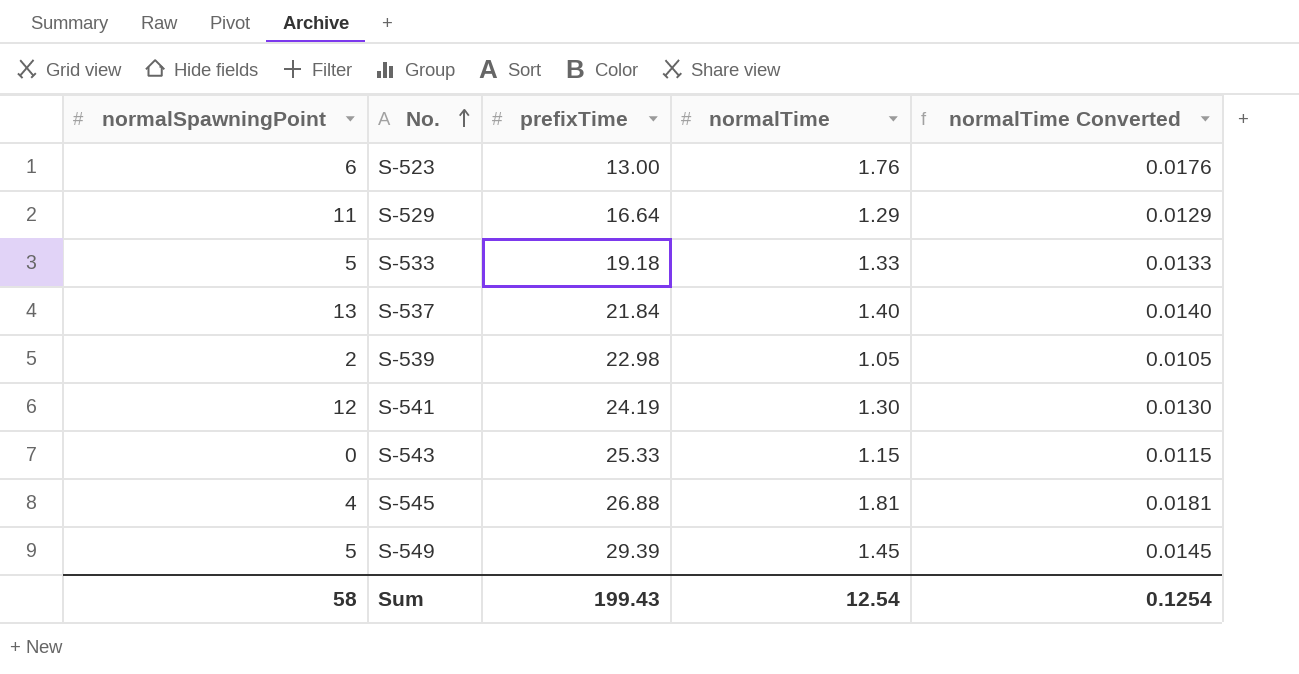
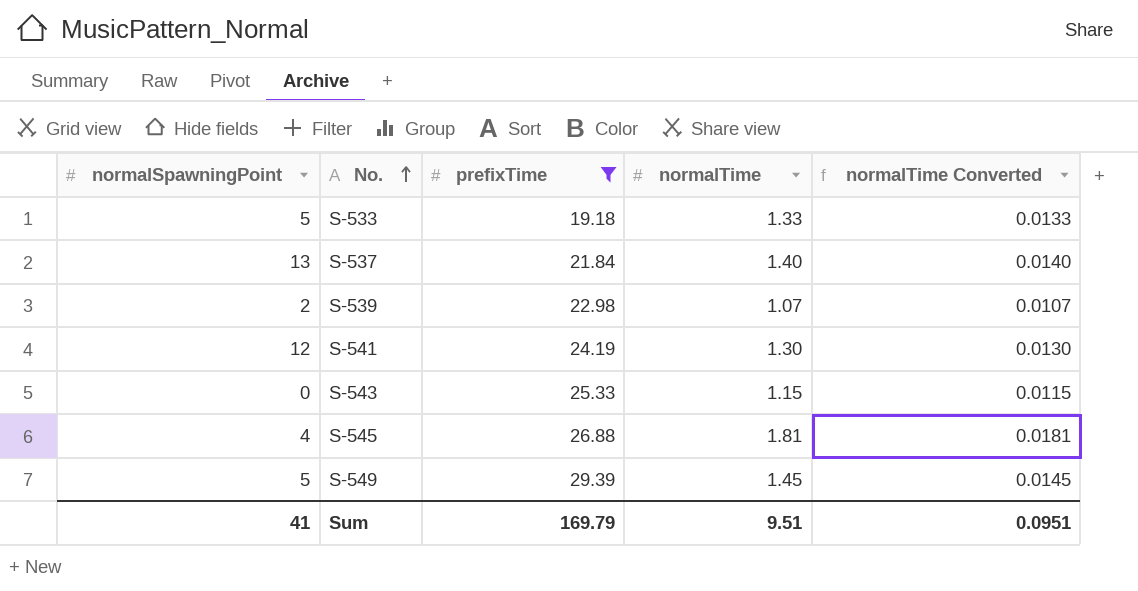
filter: none -> prefixTime >= 19.18
S-539 | normalTime: 1.05 -> 1.07
S-539 | normalTime Converted: 0.0105 -> 0.0107
Sum | normalSpawningPoint: 58 -> 41
Sum | prefixTime: 199.43 -> 169.79
Sum | normalTime: 12.54 -> 9.51
Sum | normalTime Converted: 0.1254 -> 0.0951

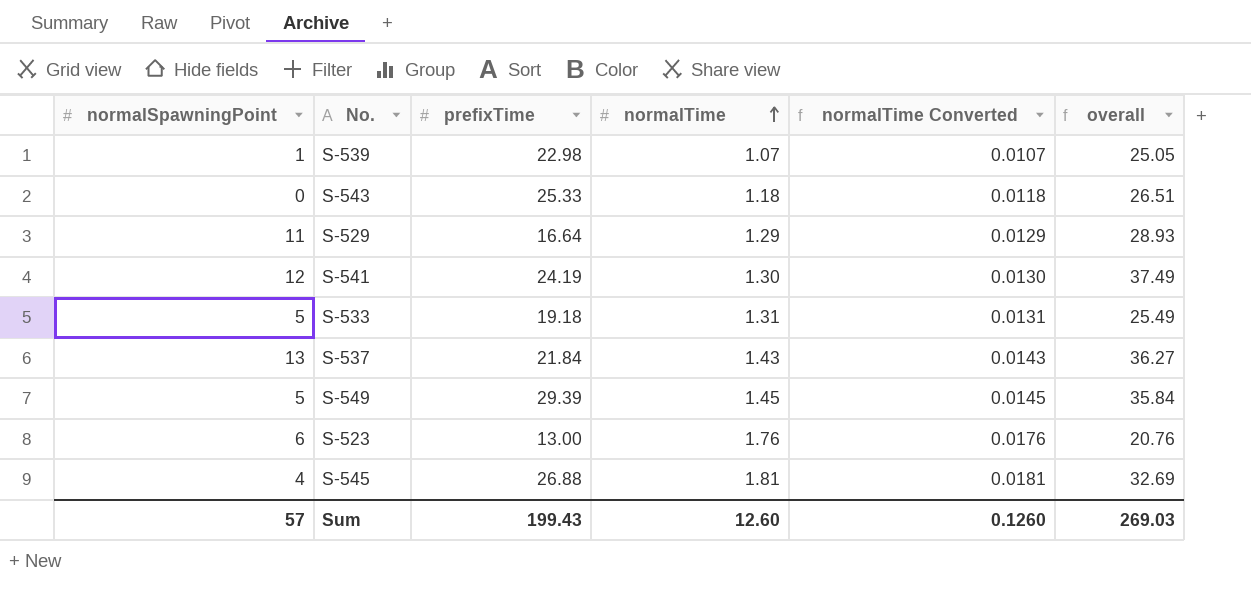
filter: prefixTime >= 19.18 -> none
row order: No. ascending -> normalTime ascending
column overall | formula: none -> [normalSpawningPoint] + [prefixTime] + [normalTime]
S-539 | normalSpawningPoint: 2 -> 1
S-543 | normalTime: 1.15 -> 1.18
S-543 | normalTime Converted: 0.0115 -> 0.0118
S-533 | normalTime: 1.33 -> 1.31
S-533 | normalTime Converted: 0.0133 -> 0.0131
S-537 | normalTime: 1.40 -> 1.43
S-537 | normalTime Converted: 0.0140 -> 0.0143
Sum | normalSpawningPoint: 41 -> 57
Sum | prefixTime: 169.79 -> 199.43
Sum | normalTime: 9.51 -> 12.60
Sum | normalTime Converted: 0.0951 -> 0.1260

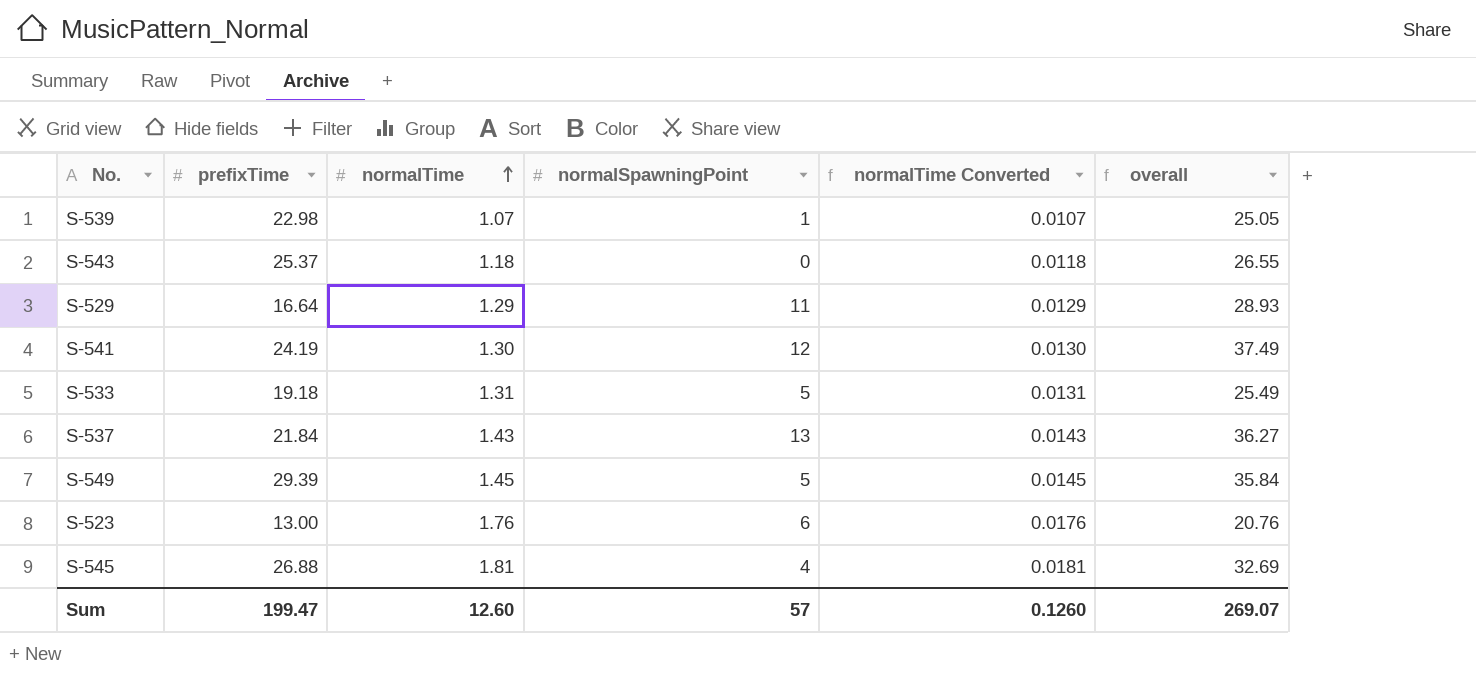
column normalSpawningPoint | position: 1 -> 4
S-543 | prefixTime: 25.33 -> 25.37
S-543 | overall: 26.51 -> 26.55
Sum | prefixTime: 199.43 -> 199.47
Sum | overall: 269.03 -> 269.07

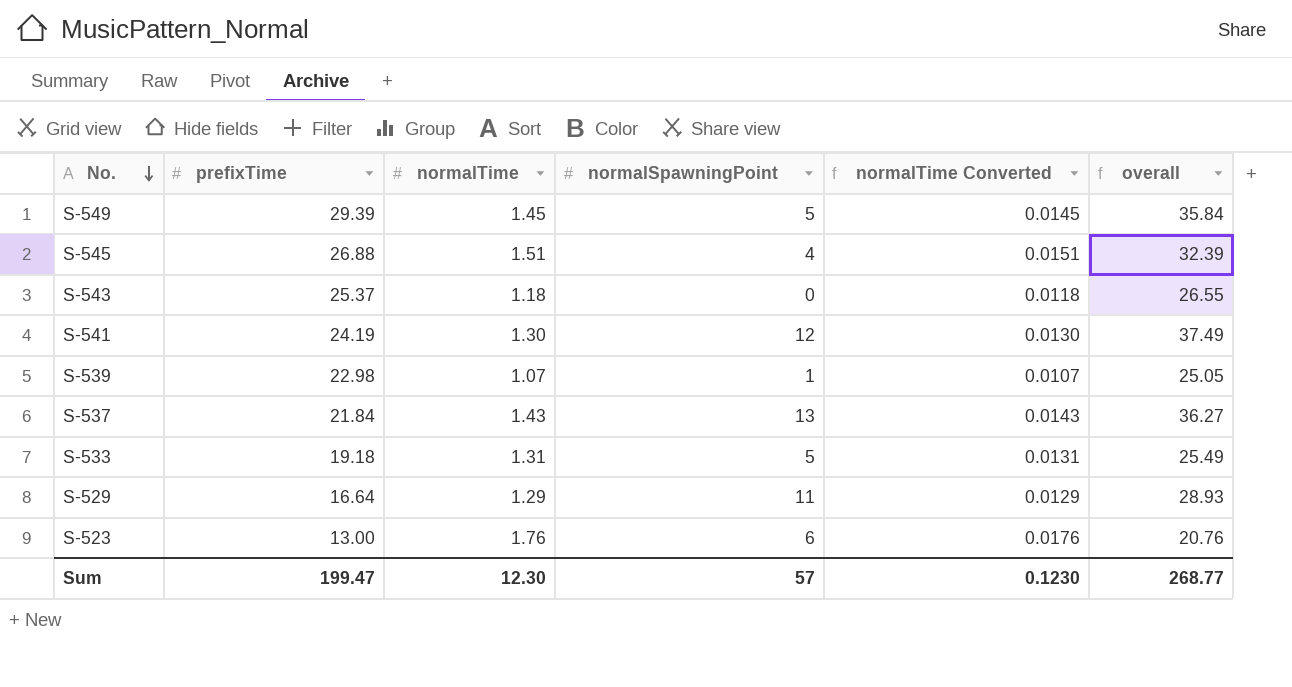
row order: normalTime ascending -> No. descending
S-545 | normalTime: 1.81 -> 1.51
S-545 | normalTime Converted: 0.0181 -> 0.0151
S-545 | overall: 32.69 -> 32.39
Sum | normalTime: 12.60 -> 12.30
Sum | normalTime Converted: 0.1260 -> 0.1230
Sum | overall: 269.07 -> 268.77

